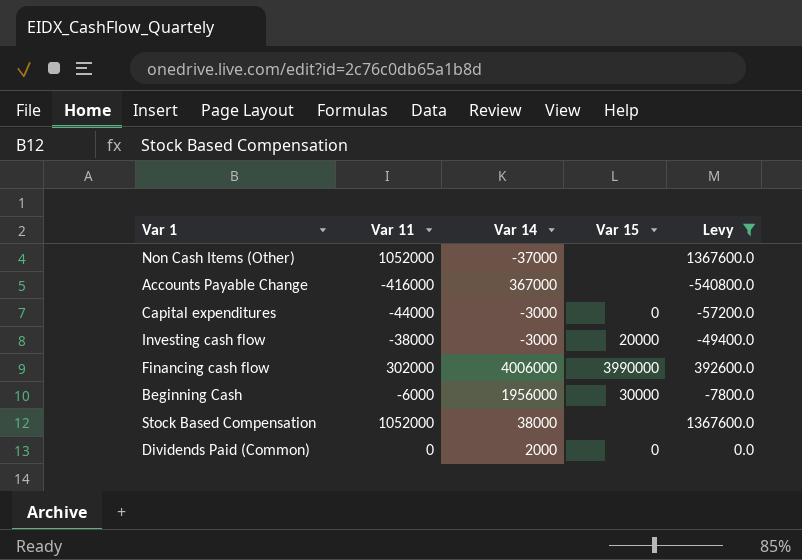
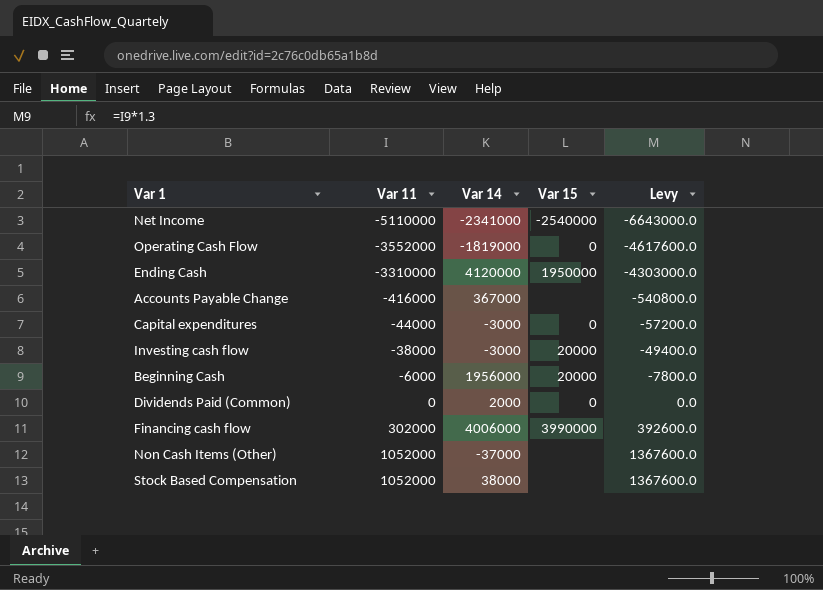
filter: Levy >= -540800.0 -> none
row order: none -> Var 11 ascending
Beginning Cash | Var 15: 30000 -> 20000

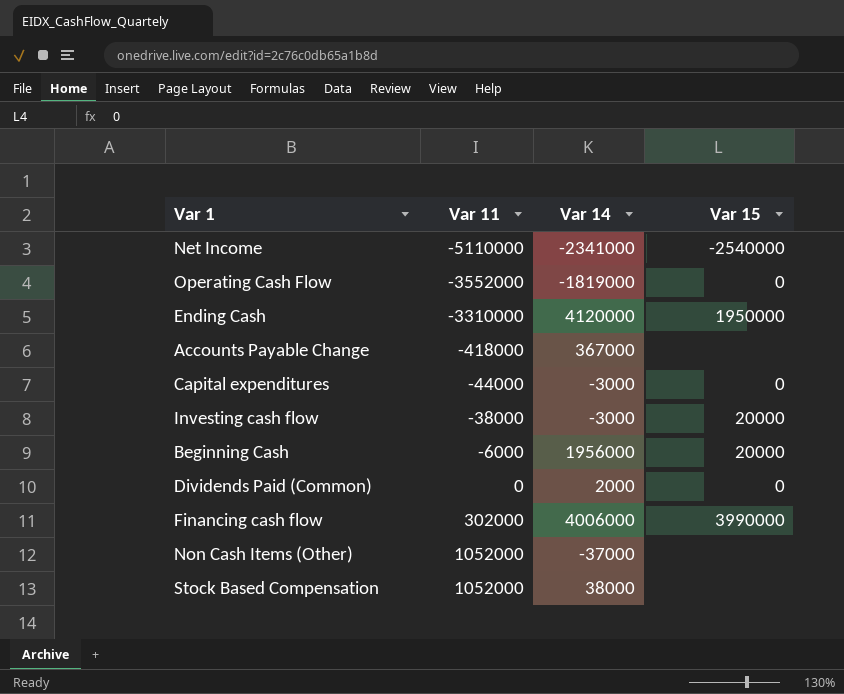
column Levy | formula: [Var 11] * 1.3 -> none
Accounts Payable Change | Var 11: -416000 -> -418000

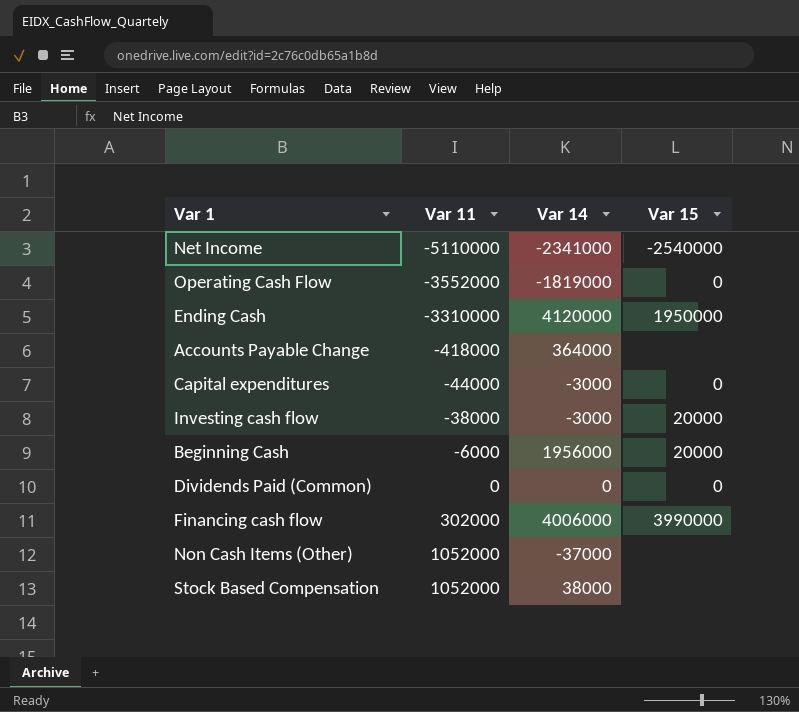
Accounts Payable Change | Var 14: 367000 -> 364000
Dividends Paid (Common) | Var 14: 2000 -> 0

